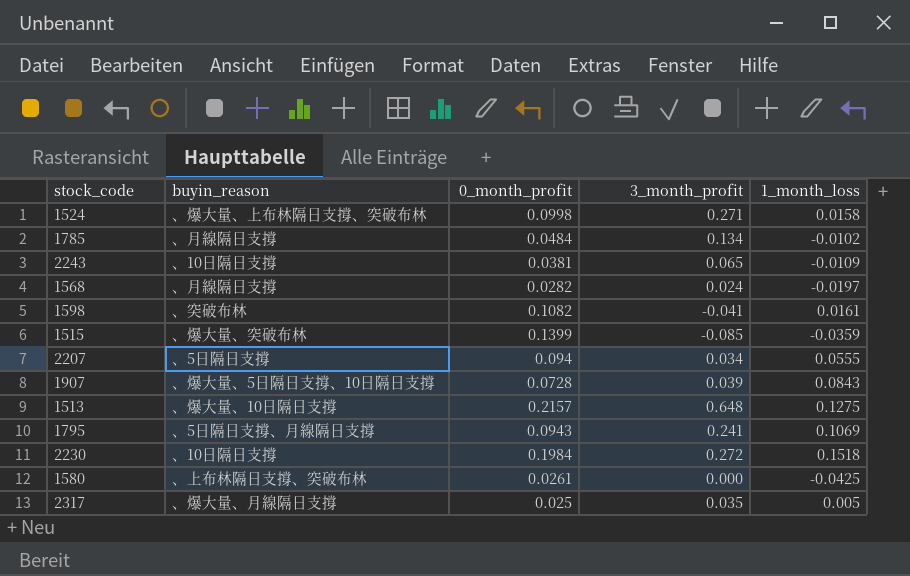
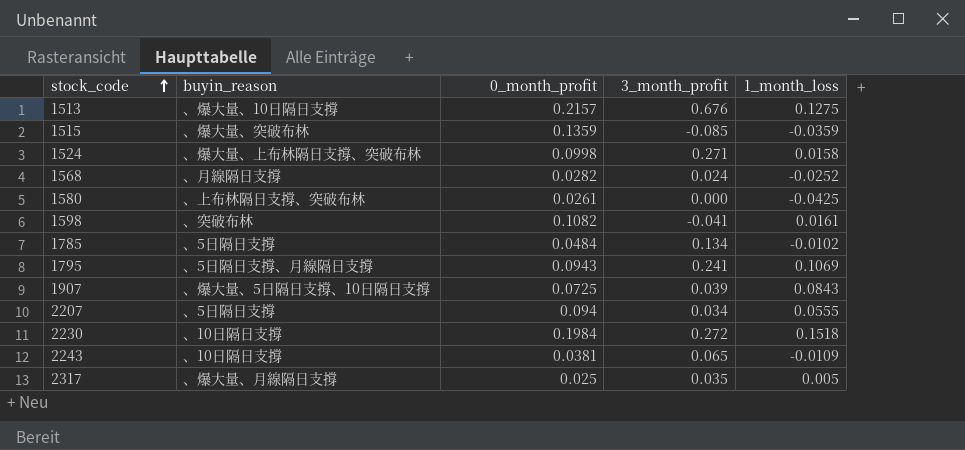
row order: none -> stock_code ascending
1513 | 3_month_profit: 0.648 -> 0.676
1515 | 0_month_profit: 0.1399 -> 0.1359
1568 | 1_month_loss: -0.0197 -> -0.0252
1785 | buyin_reason: 、月線隔日支撐 -> 、5日隔日支撐
1907 | 0_month_profit: 0.0728 -> 0.0725

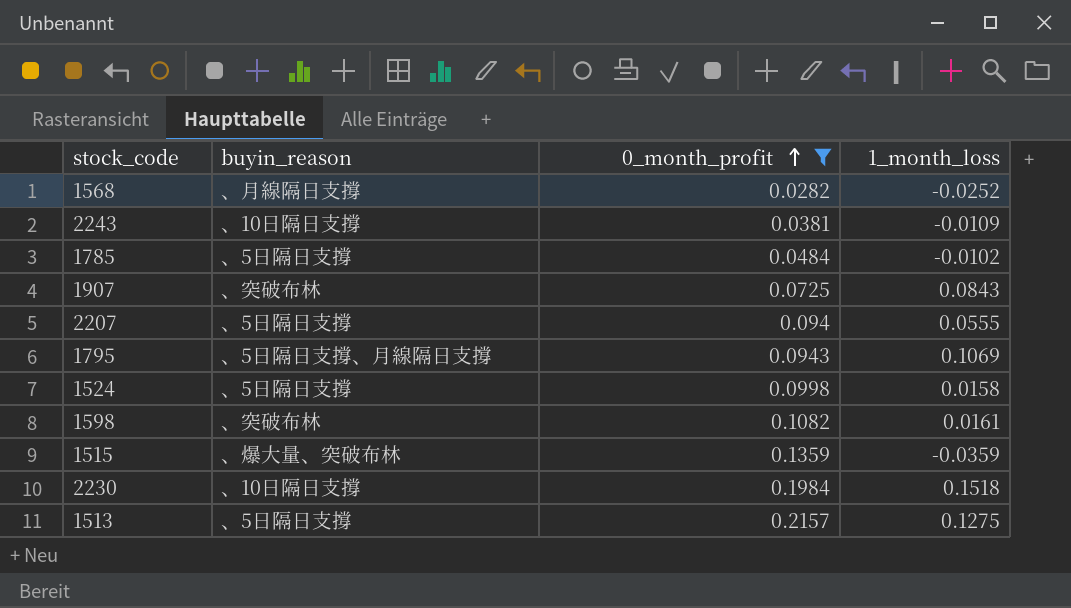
filter: none -> 0_month_profit >= 0.0282
row order: stock_code ascending -> 0_month_profit ascending
column 3_month_profit | position: 4 -> none
1907 | buyin_reason: 、爆大量、5日隔日支撐、10日隔日支撐 -> 、突破布林
1524 | buyin_reason: 、爆大量、上布林隔日支撐、突破布林 -> 、5日隔日支撐
1513 | buyin_reason: 、爆大量、10日隔日支撐 -> 、5日隔日支撐

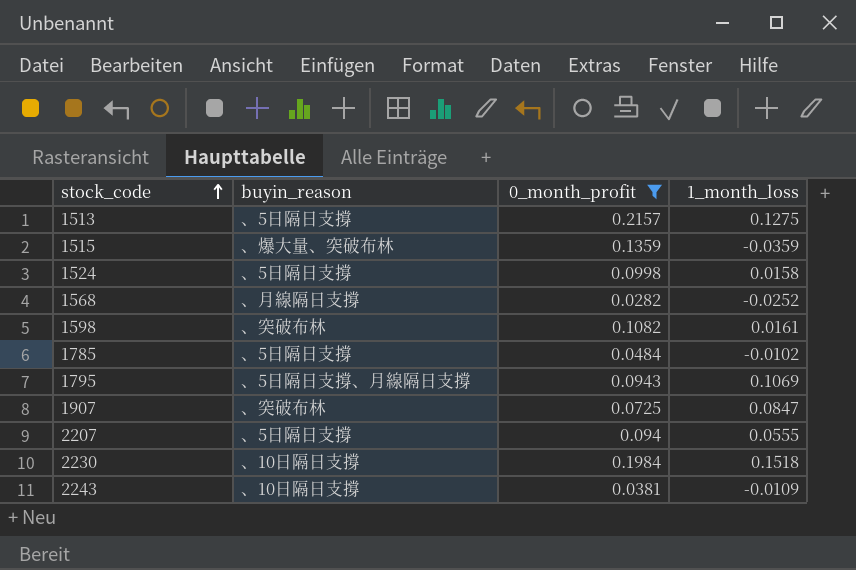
row order: 0_month_profit ascending -> stock_code ascending
1907 | 1_month_loss: 0.0843 -> 0.0847

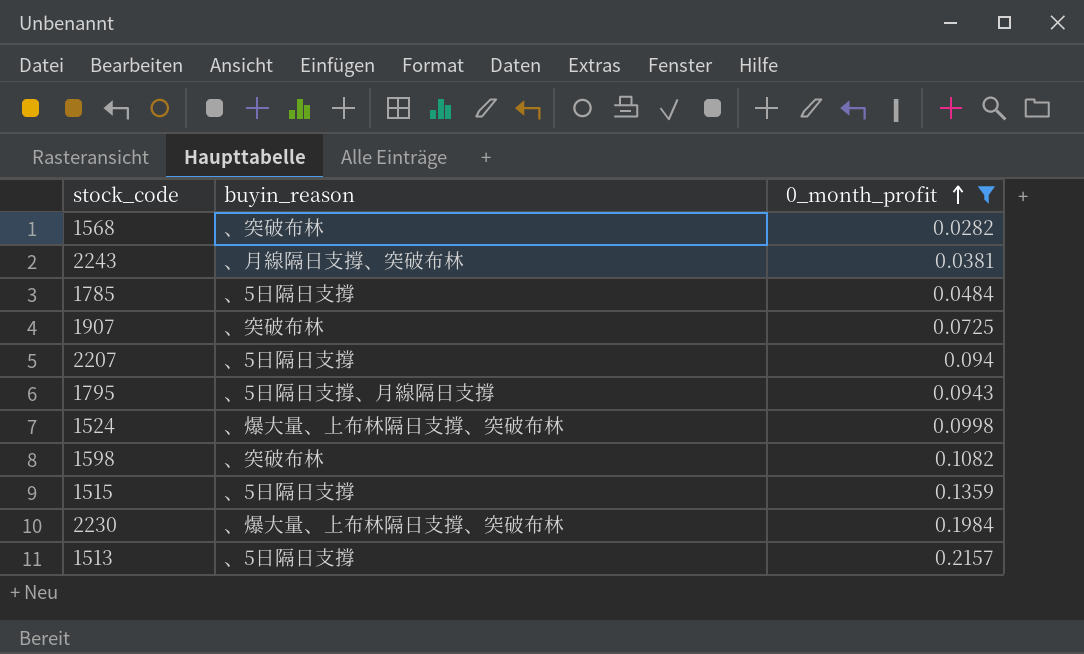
row order: stock_code ascending -> 0_month_profit ascending
column 1_month_loss | position: 4 -> none
1568 | buyin_reason: 、月線隔日支撐 -> 、突破布林
2243 | buyin_reason: 、10日隔日支撐 -> 、月線隔日支撐、突破布林
1524 | buyin_reason: 、5日隔日支撐 -> 、爆大量、上布林隔日支撐、突破布林
1515 | buyin_reason: 、爆大量、突破布林 -> 、5日隔日支撐
2230 | buyin_reason: 、10日隔日支撐 -> 、爆大量、上布林隔日支撐、突破布林

